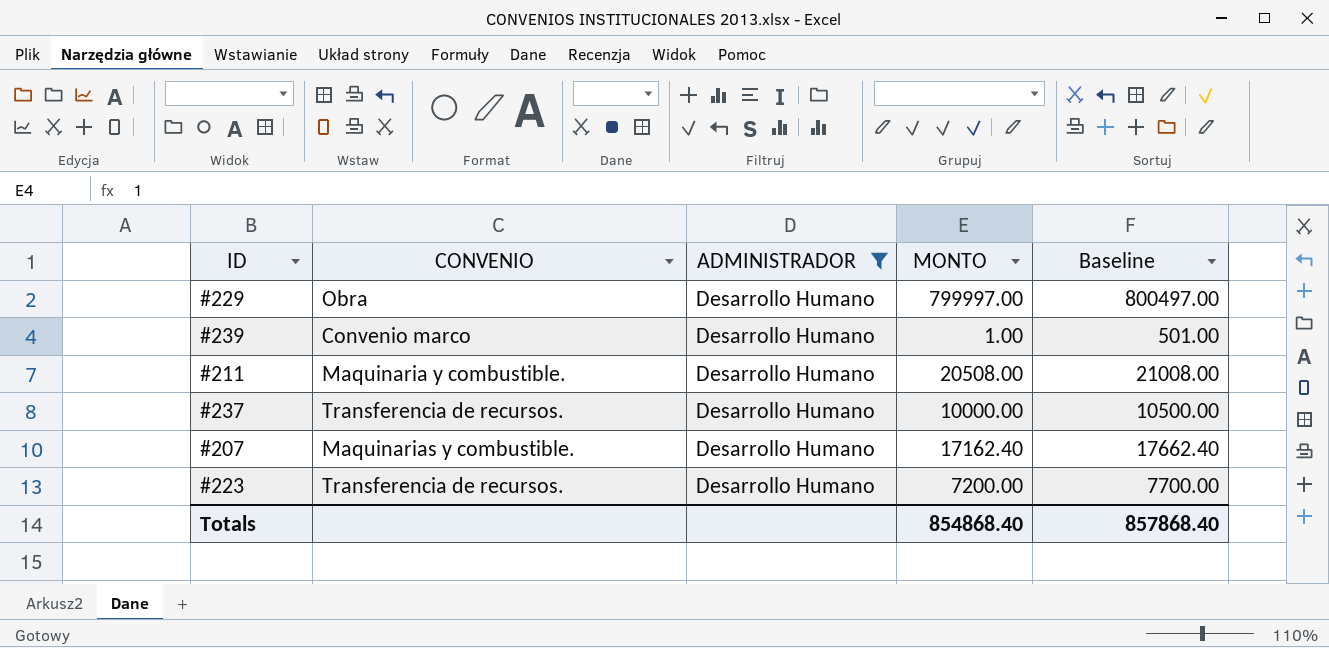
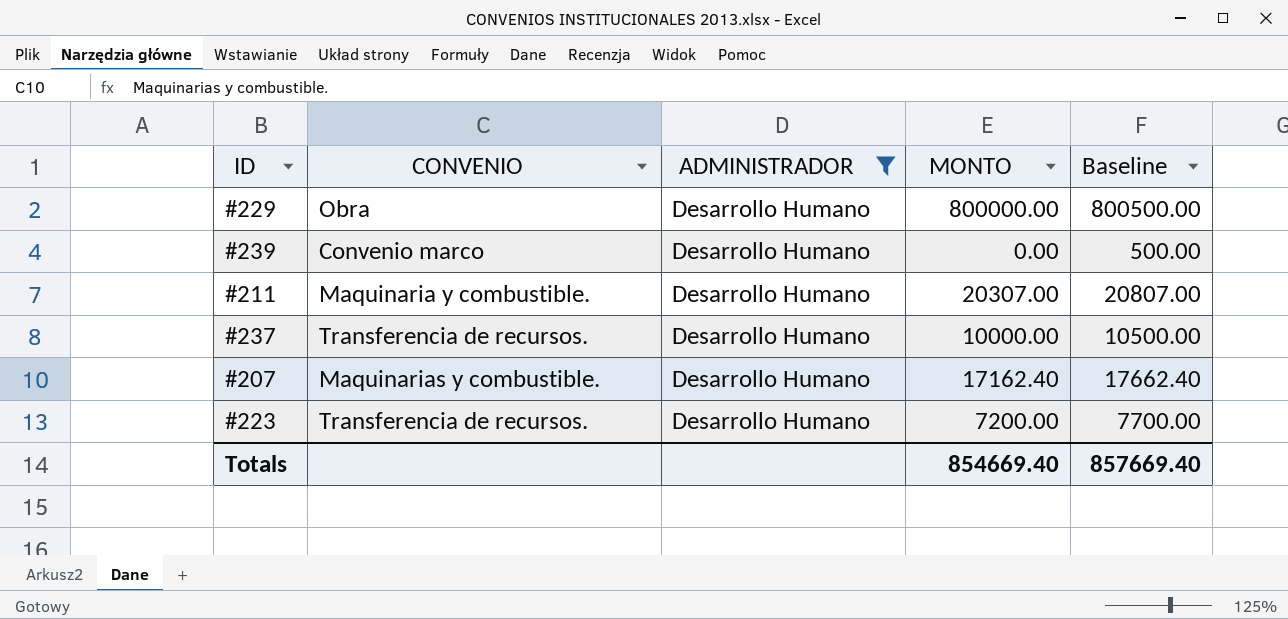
#229 | MONTO: 799997.00 -> 800000.00
#229 | Baseline: 800497.00 -> 800500.00
#239 | MONTO: 1.00 -> 0.00
#239 | Baseline: 501.00 -> 500.00
#211 | MONTO: 20508.00 -> 20307.00
#211 | Baseline: 21008.00 -> 20807.00
Totals | MONTO: 854868.40 -> 854669.40
Totals | Baseline: 857868.40 -> 857669.40

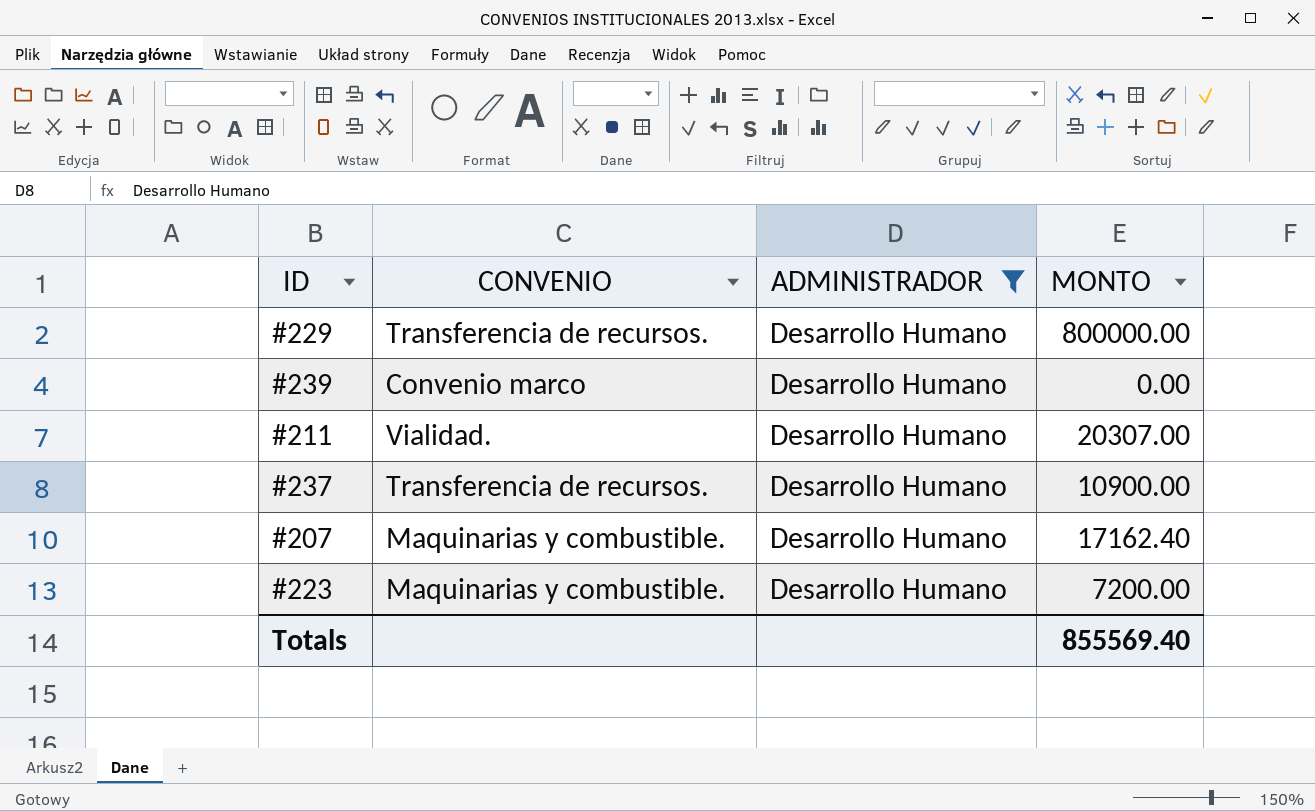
column Baseline | formula: [MONTO] + 500 -> none
#229 | CONVENIO: Obra -> Transferencia de recursos.
#211 | CONVENIO: Maquinaria y combustible. -> Vialidad.
#237 | MONTO: 10000.00 -> 10900.00
#223 | CONVENIO: Transferencia de recursos. -> Maquinarias y combustible.
Totals | MONTO: 854669.40 -> 855569.40

